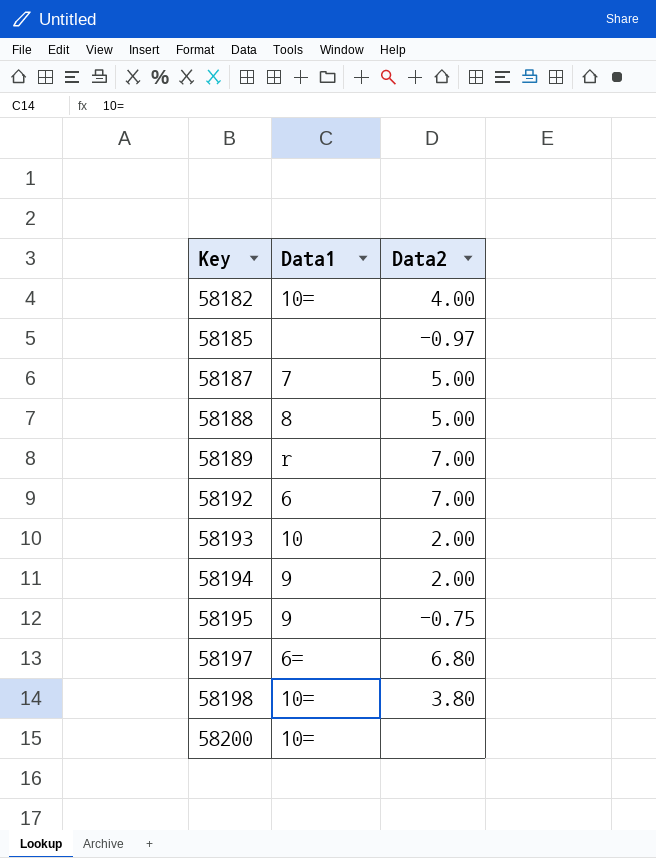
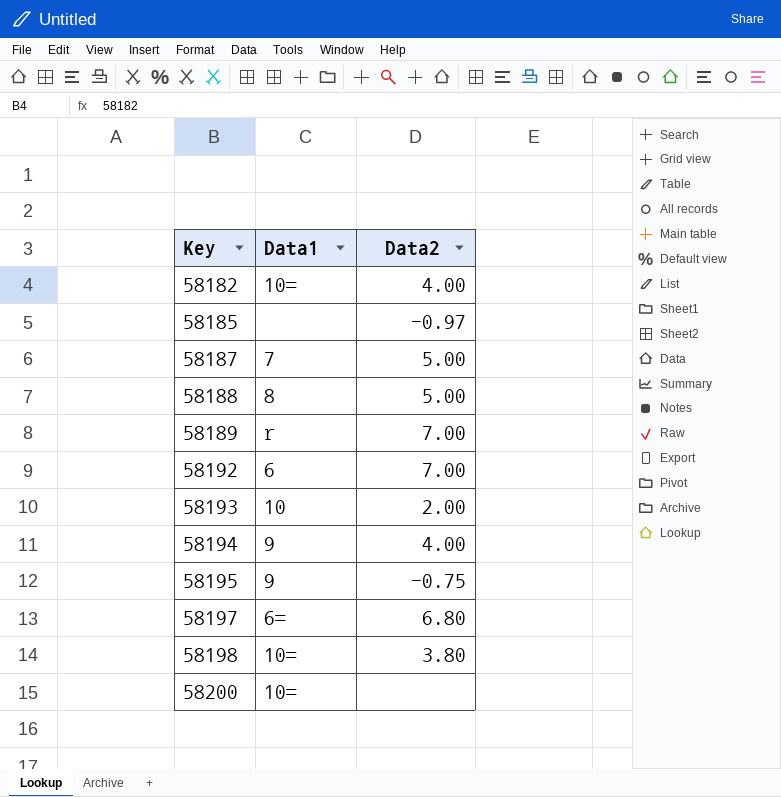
58194 | Data2: 2.00 -> 4.00

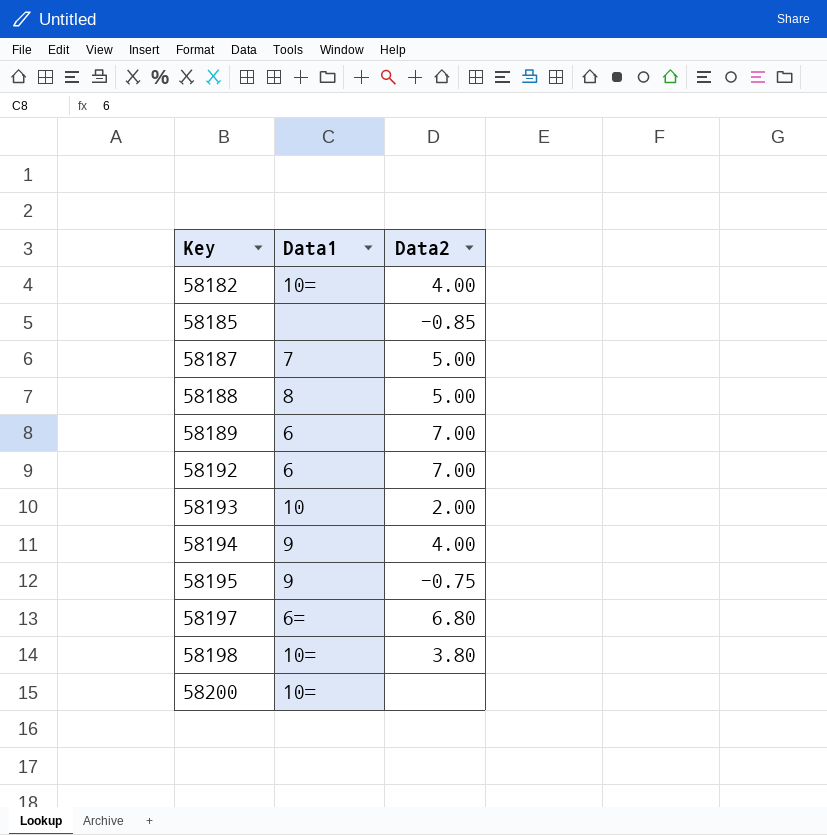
58185 | Data2: -0.97 -> -0.85
58189 | Data1: r -> 6

